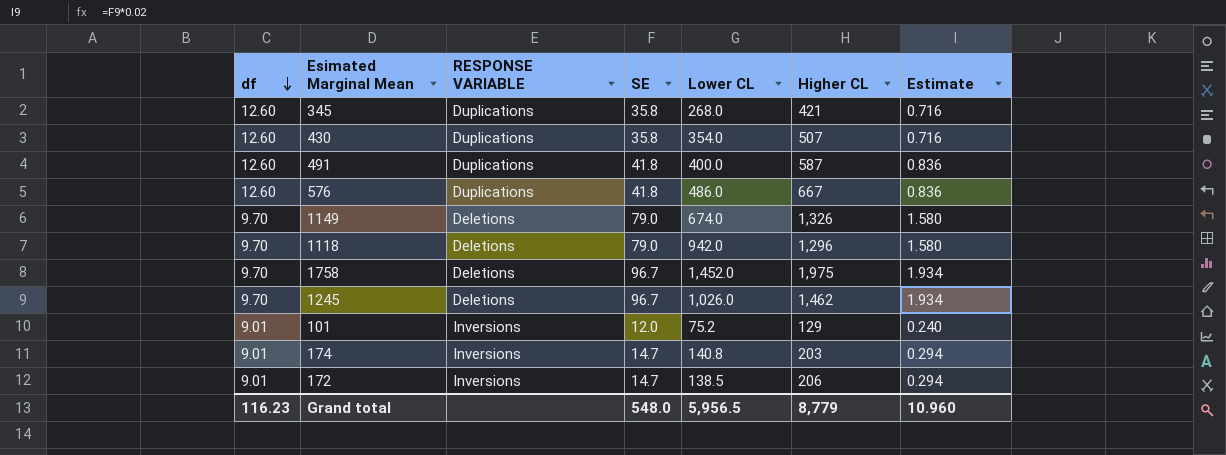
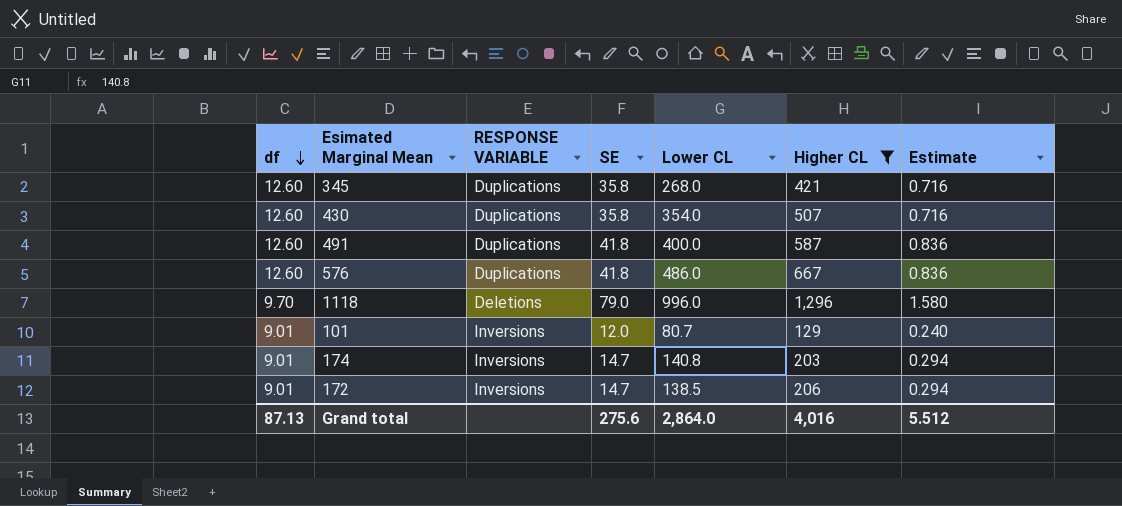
filter: none -> Higher CL <= 1,296
1118 | Lower CL: 942.0 -> 996.0
101 | Lower CL: 75.2 -> 80.7
Grand total | df: 116.23 -> 87.13
Grand total | SE: 548.0 -> 275.6
Grand total | Lower CL: 5,956.5 -> 2,864.0
Grand total | Higher CL: 8,779 -> 4,016
Grand total | Estimate: 10.960 -> 5.512

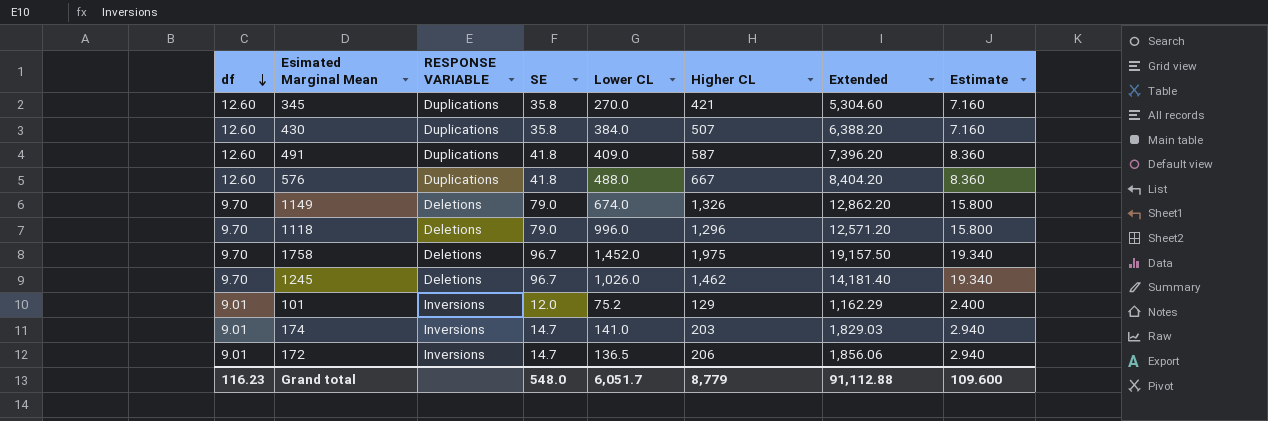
filter: Higher CL <= 1,296 -> none
column Extended | formula: none -> [df] * [Higher CL]
column Estimate | formula: [SE] * 0.02 -> [SE] * 0.2
345 | Lower CL: 268.0 -> 270.0
430 | Lower CL: 354.0 -> 384.0
491 | Lower CL: 400.0 -> 409.0
576 | Lower CL: 486.0 -> 488.0
101 | Lower CL: 80.7 -> 75.2
174 | Lower CL: 140.8 -> 141.0
172 | Lower CL: 138.5 -> 136.5
Grand total | df: 87.13 -> 116.23
Grand total | SE: 275.6 -> 548.0
Grand total | Lower CL: 2,864.0 -> 6,051.7
Grand total | Higher CL: 4,016 -> 8,779
Grand total | Estimate: 5.512 -> 109.600

